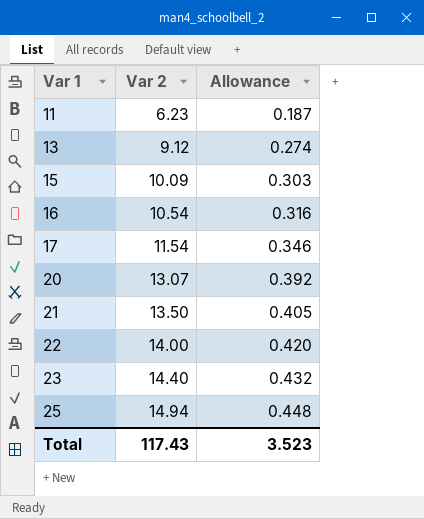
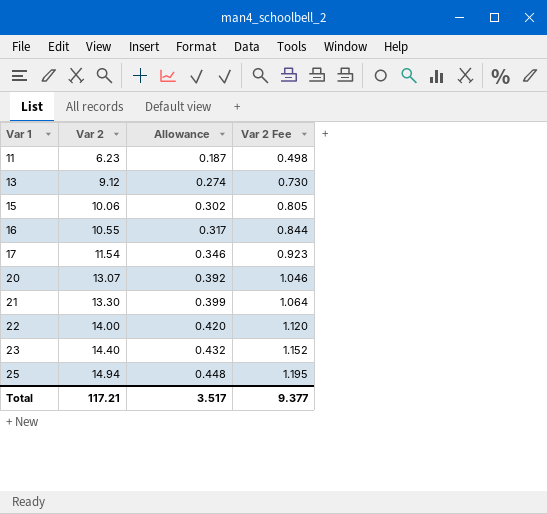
column Var 2 Fee | formula: none -> [Var 2] * 0.08
15 | Var 2: 10.09 -> 10.06
15 | Allowance: 0.303 -> 0.302
16 | Var 2: 10.54 -> 10.55
16 | Allowance: 0.316 -> 0.317
21 | Var 2: 13.50 -> 13.30
21 | Allowance: 0.405 -> 0.399
Total | Var 2: 117.43 -> 117.21
Total | Allowance: 3.523 -> 3.517

